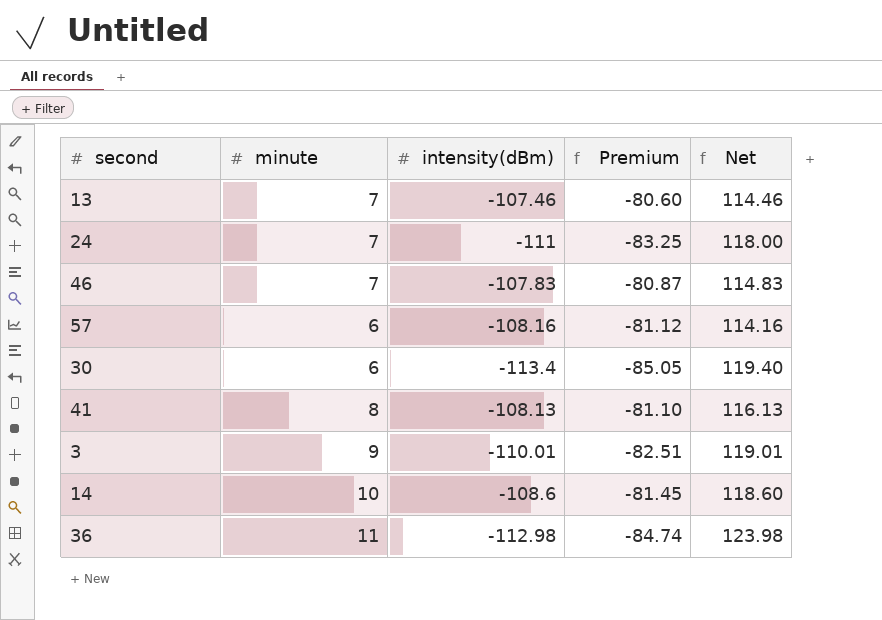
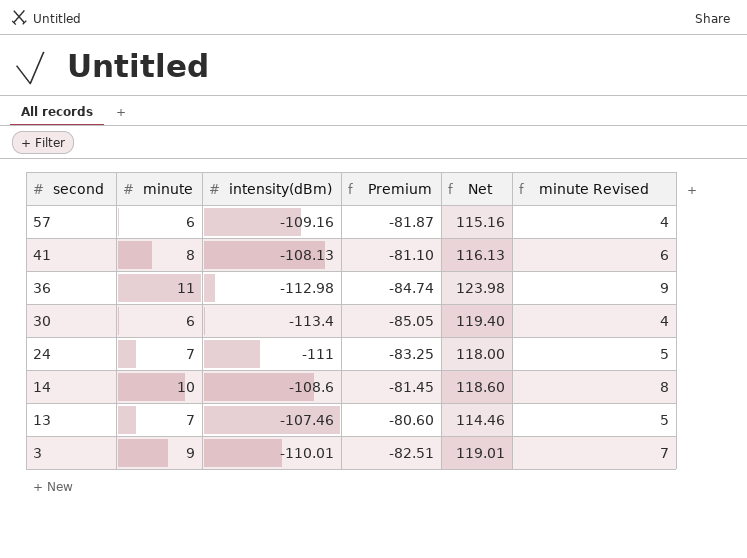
row order: none -> second descending
column minute Revised | formula: none -> [minute] - 2
row 46: 7 | -107.83 | -80.87 | 114.83 -> none
57 | intensity(dBm): -108.16 -> -109.16
57 | Premium: -81.12 -> -81.87
57 | Net: 114.16 -> 115.16

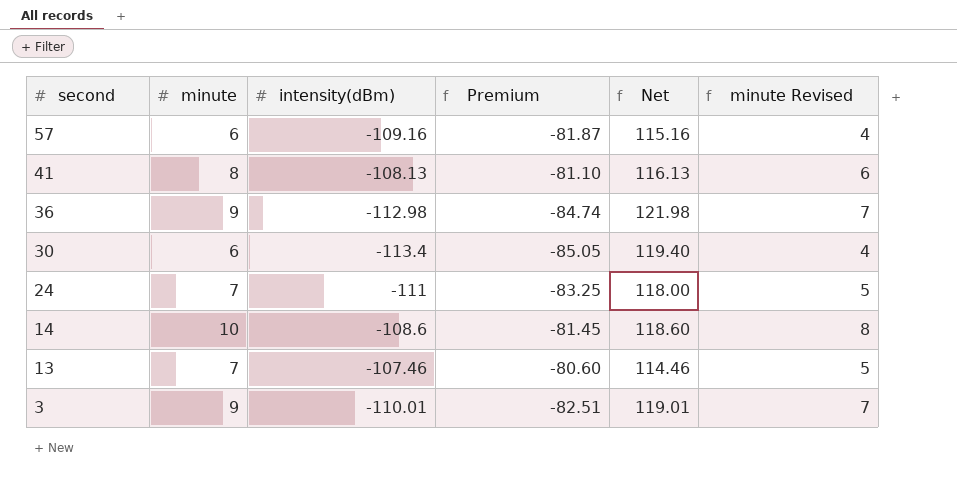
36 | minute: 11 -> 9
36 | Net: 123.98 -> 121.98
36 | minute Revised: 9 -> 7

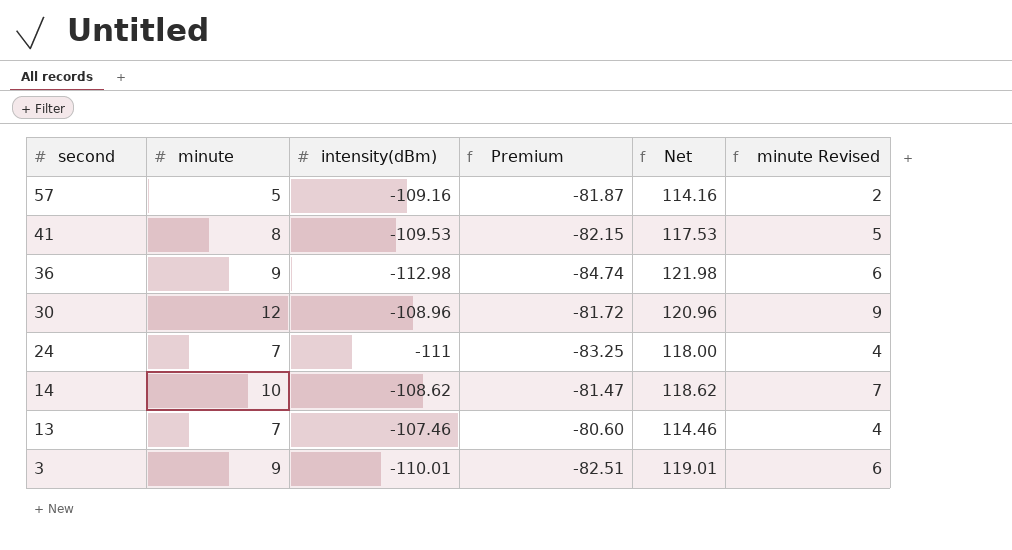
column minute Revised | formula: [minute] - 2 -> [minute] - 3
57 | minute: 6 -> 5
57 | Net: 115.16 -> 114.16
41 | intensity(dBm): -108.13 -> -109.53
41 | Premium: -81.10 -> -82.15
41 | Net: 116.13 -> 117.53
30 | minute: 6 -> 12
30 | intensity(dBm): -113.4 -> -108.96
30 | Premium: -85.05 -> -81.72
30 | Net: 119.40 -> 120.96
14 | intensity(dBm): -108.6 -> -108.62
14 | Premium: -81.45 -> -81.47
14 | Net: 118.60 -> 118.62

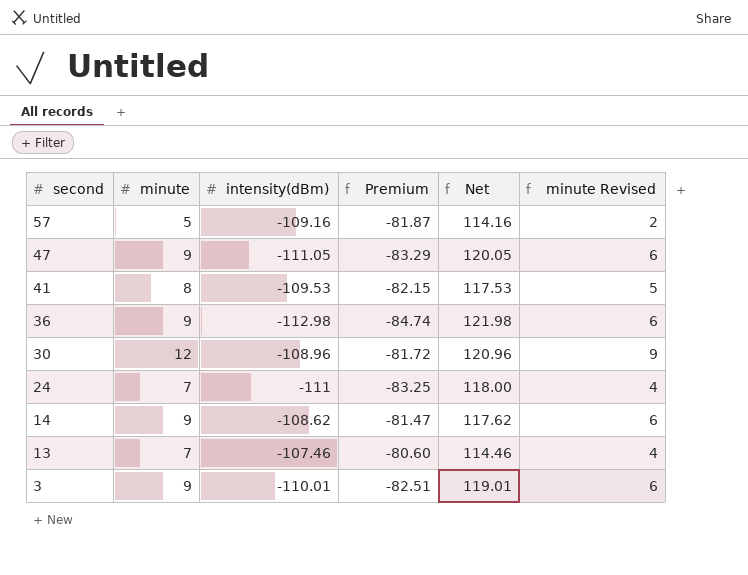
row 47: none -> 9 | -111.05 | -83.29 | 120.05 | 6
14 | minute: 10 -> 9
14 | Net: 118.62 -> 117.62
14 | minute Revised: 7 -> 6

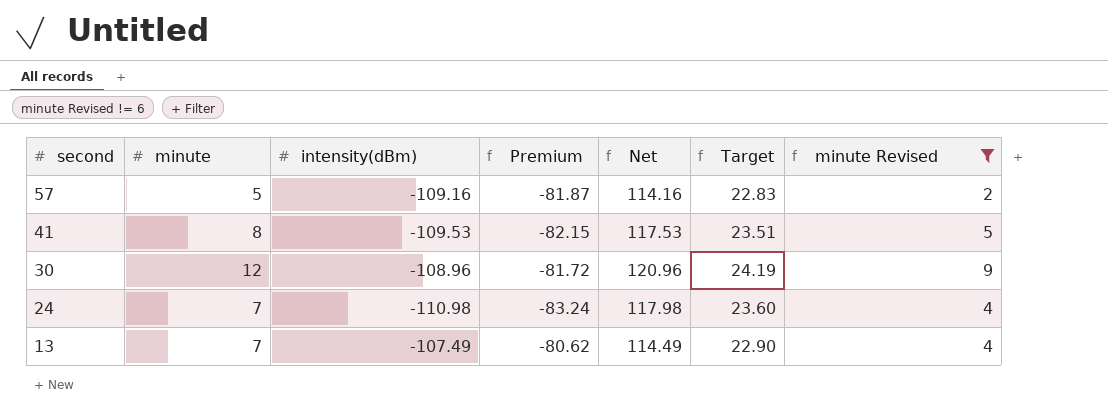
filter: none -> minute Revised != 6
column Target | formula: none -> [Net] * 0.2
24 | intensity(dBm): -111 -> -110.98
24 | Premium: -83.25 -> -83.24
24 | Net: 118.00 -> 117.98
13 | intensity(dBm): -107.46 -> -107.49
13 | Premium: -80.60 -> -80.62
13 | Net: 114.46 -> 114.49

